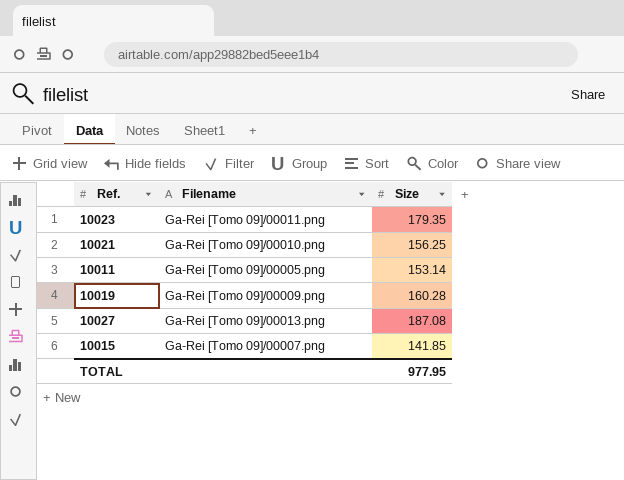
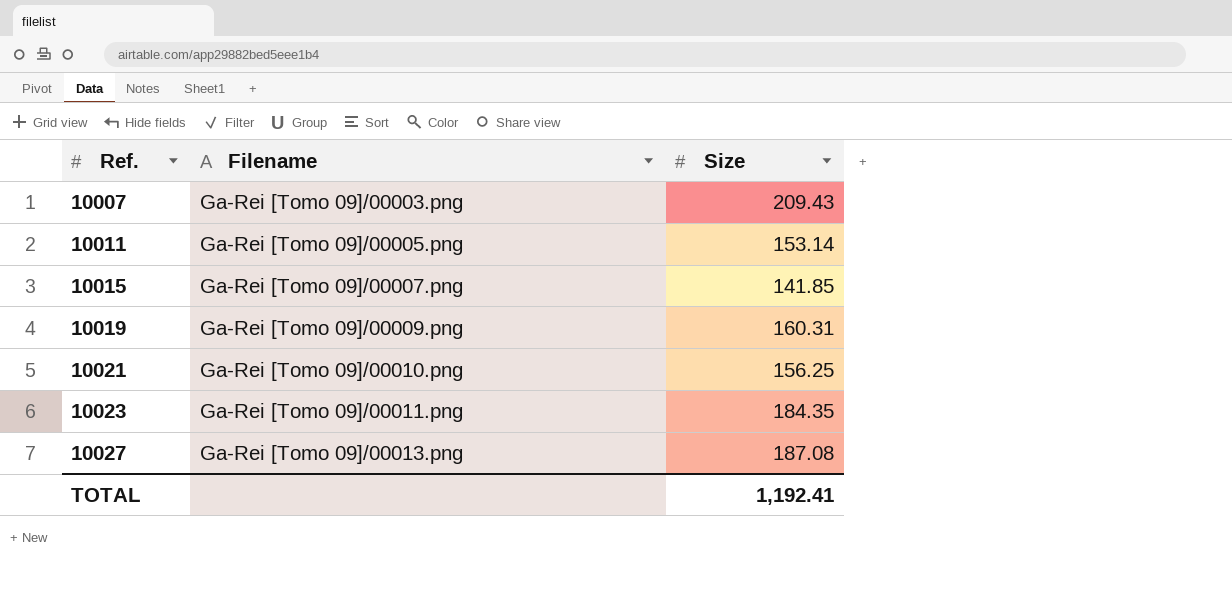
row order: none -> Ref. ascending
row 10007: none -> Ga-Rei [Tomo 09]/00003.png | 209.43
10019 | Size: 160.28 -> 160.31
10023 | Size: 179.35 -> 184.35
TOTAL | Size: 977.95 -> 1,192.41

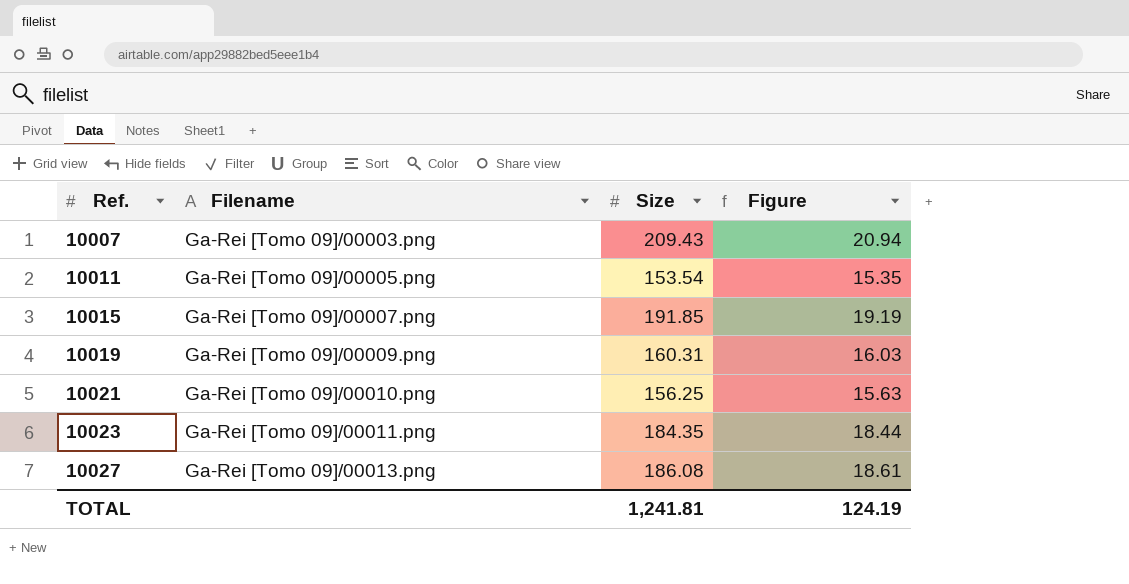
column Figure | formula: none -> [Size] * 0.1
10011 | Size: 153.14 -> 153.54
10015 | Size: 141.85 -> 191.85
10027 | Size: 187.08 -> 186.08
TOTAL | Size: 1,192.41 -> 1,241.81

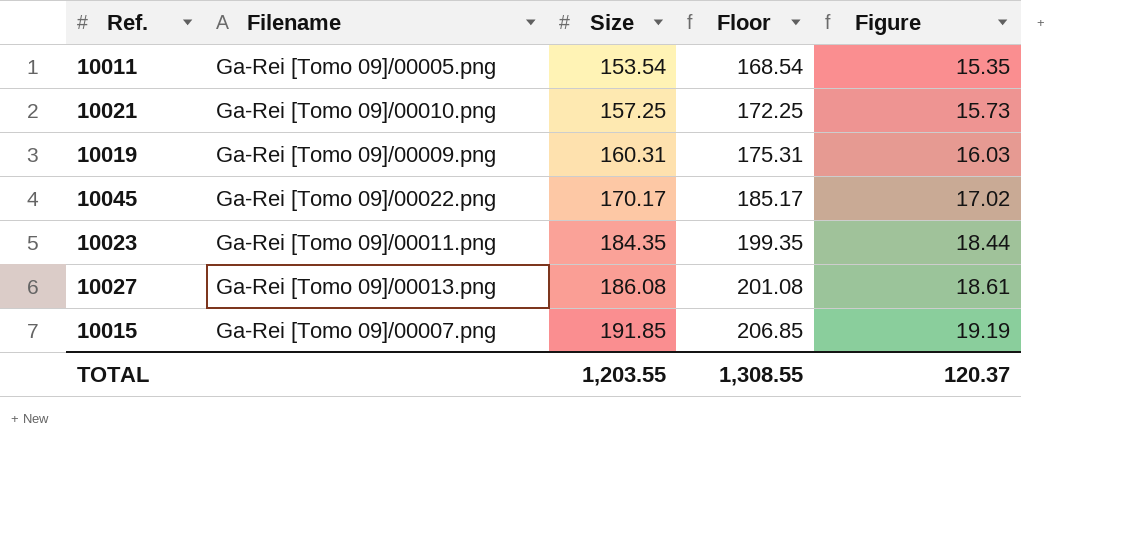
row order: Ref. ascending -> Size ascending
column Floor | formula: none -> [Size] + 15
row 10007: Ga-Rei [Tomo 09]/00003.png | 209.43 | 20.94 -> none
10021 | Size: 156.25 -> 157.25
10021 | Figure: 15.63 -> 15.73
row 10045: none -> Ga-Rei [Tomo 09]/00022.png | 170.17 | 185.17 | 17.02
TOTAL | Size: 1,241.81 -> 1,203.55
TOTAL | Figure: 124.19 -> 120.37

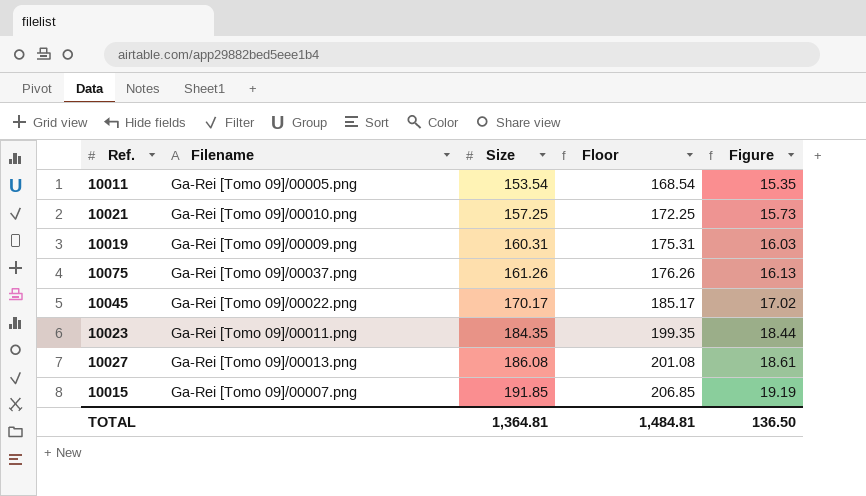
row 10075: none -> Ga-Rei [Tomo 09]/00037.png | 161.26 | 176.26 | 16.13
TOTAL | Size: 1,203.55 -> 1,364.81
TOTAL | Floor: 1,308.55 -> 1,484.81
TOTAL | Figure: 120.37 -> 136.50

